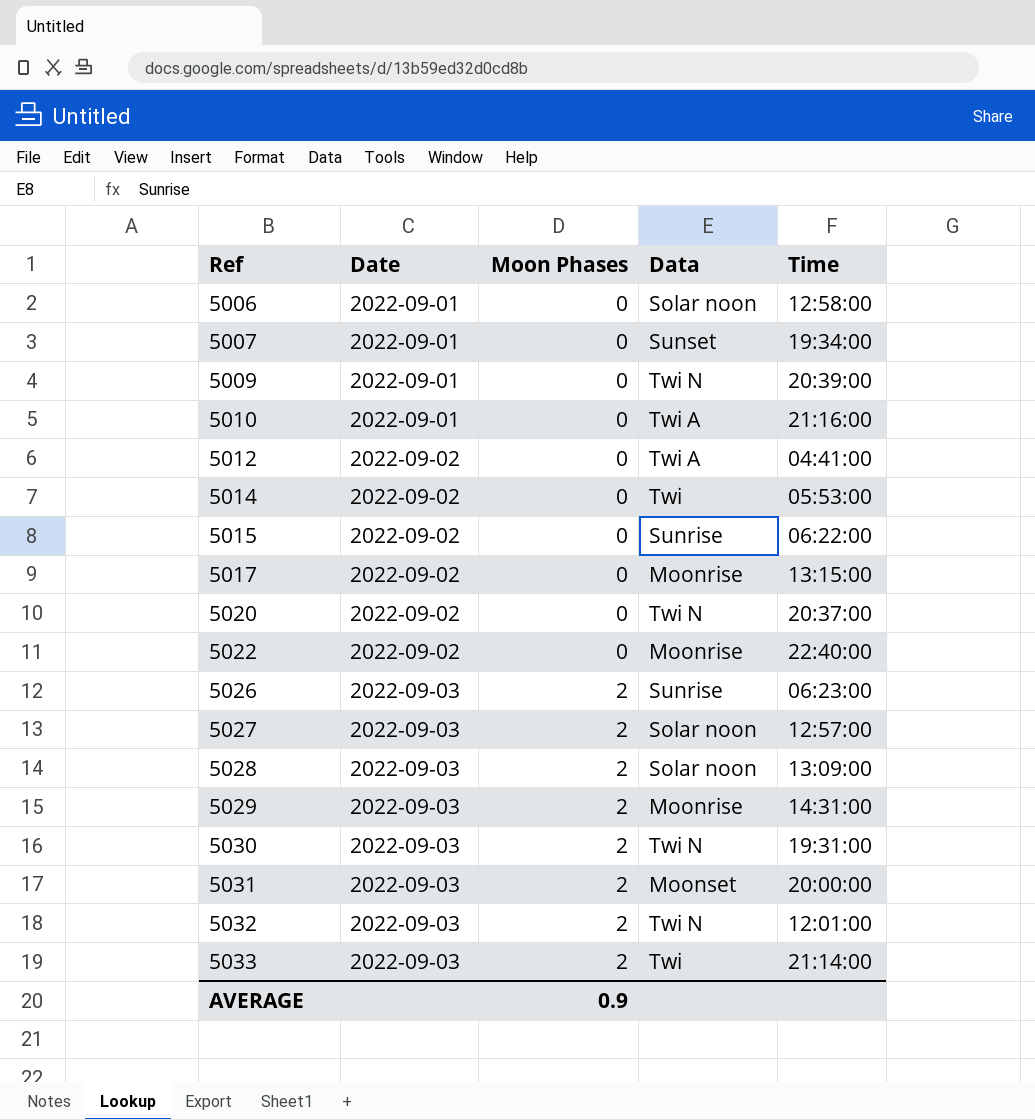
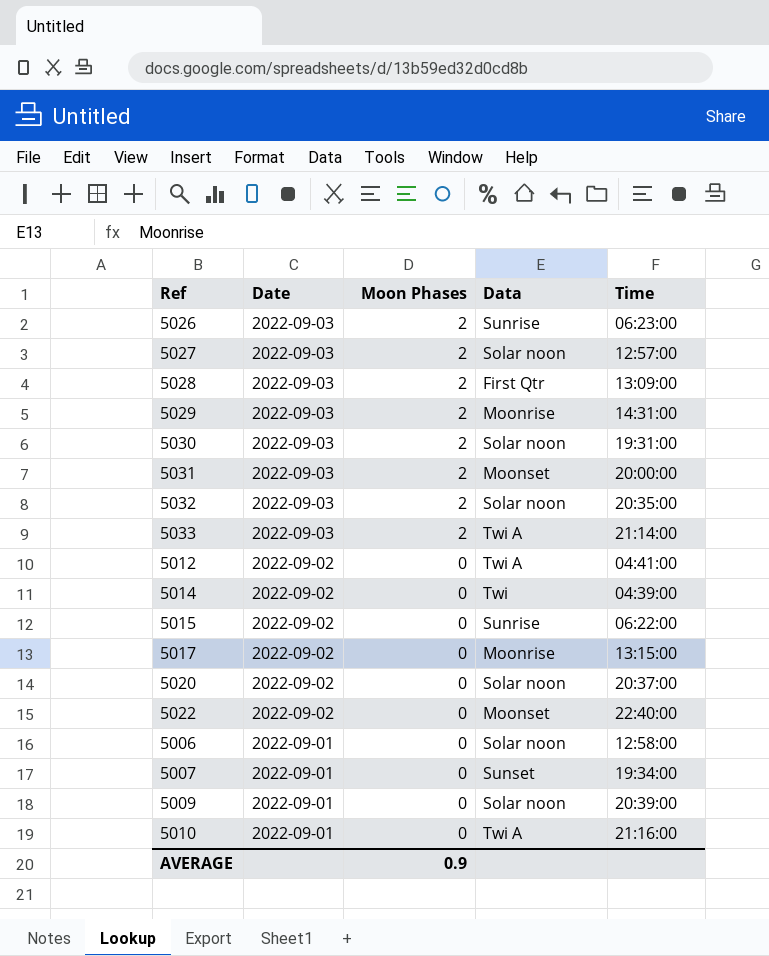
row order: Ref ascending -> Date descending
5028 | Data: Solar noon -> First Qtr
5030 | Data: Twi N -> Solar noon
5032 | Data: Twi N -> Solar noon
5032 | Time: 12:01:00 -> 20:35:00
5033 | Data: Twi -> Twi A
5014 | Time: 05:53:00 -> 04:39:00
5020 | Data: Twi N -> Solar noon
5022 | Data: Moonrise -> Moonset
5009 | Data: Twi N -> Solar noon

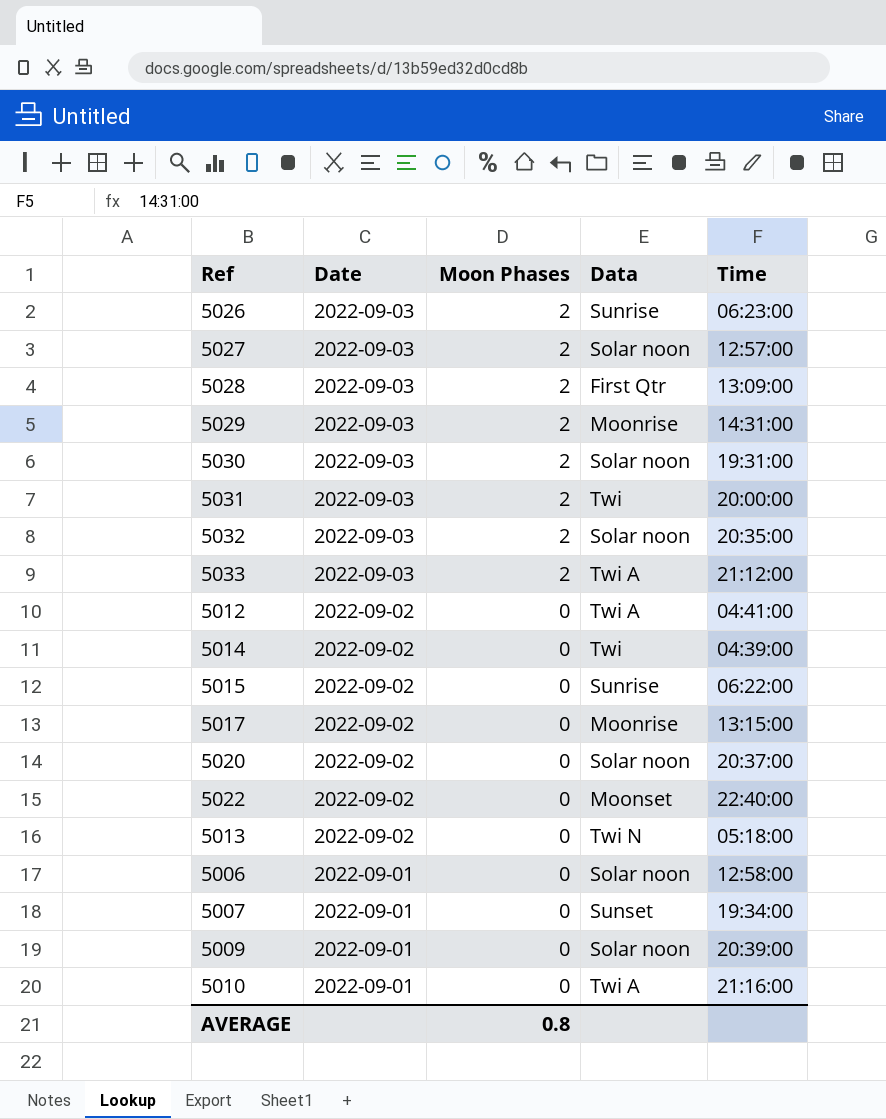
5031 | Data: Moonset -> Twi
5033 | Time: 21:14:00 -> 21:12:00
row 5013: none -> 2022-09-02 | 0 | Twi N | 05:18:00
AVERAGE | Moon Phases: 0.9 -> 0.8

